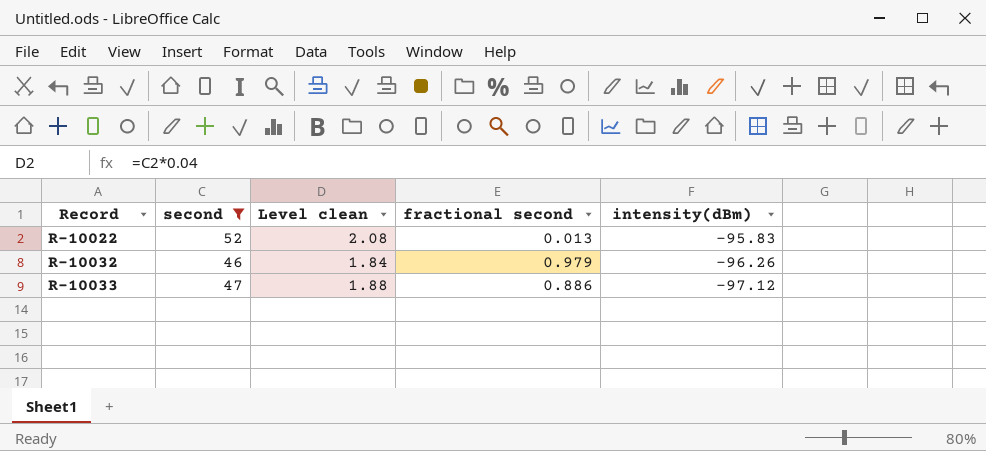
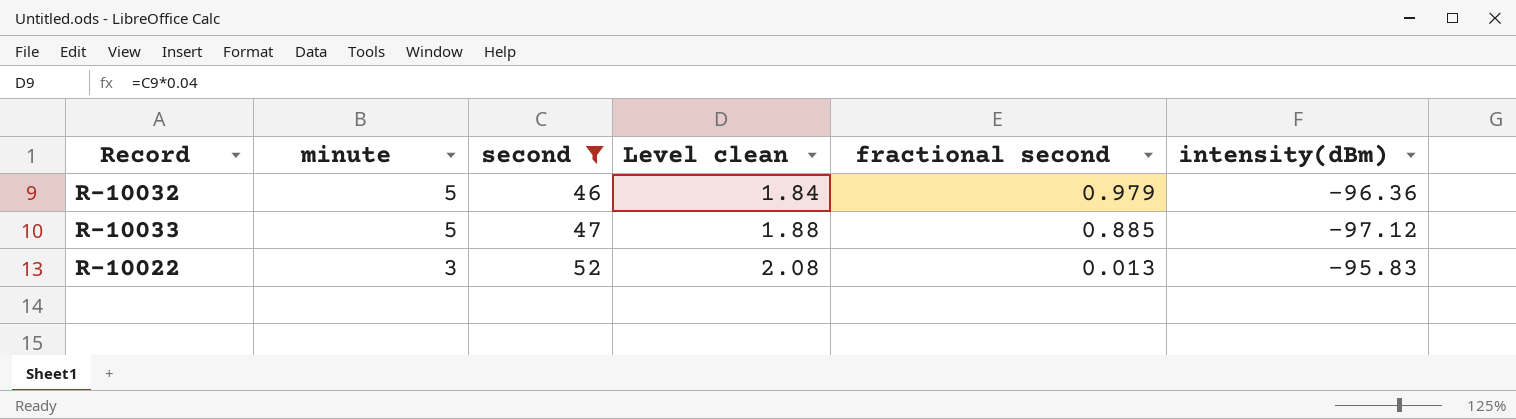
row order: Record ascending -> minute descending
column minute | position: none -> 2
R-10032 | intensity(dBm): -96.26 -> -96.36
R-10033 | fractional second: 0.886 -> 0.885

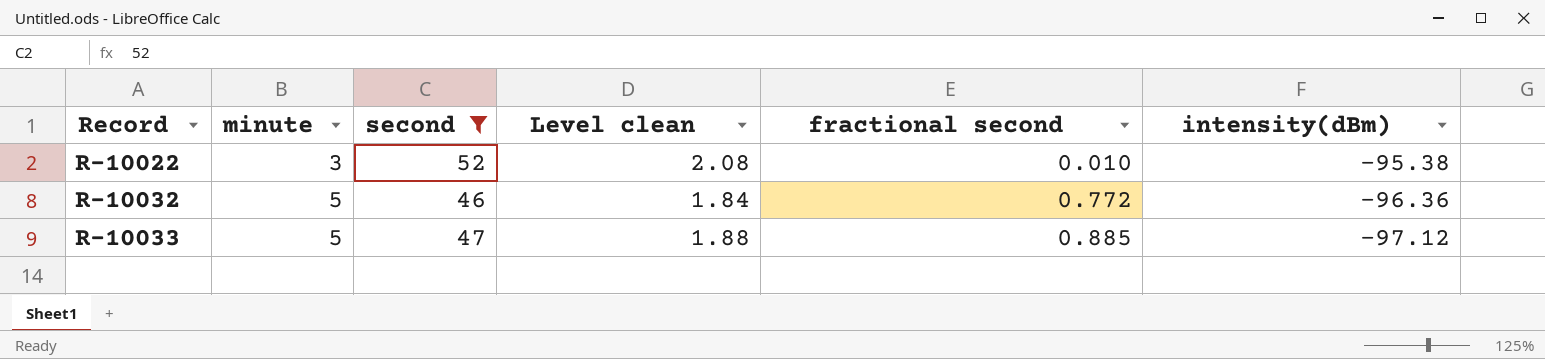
row order: minute descending -> Record ascending
R-10022 | fractional second: 0.013 -> 0.010
R-10022 | intensity(dBm): -95.83 -> -95.38
R-10032 | fractional second: 0.979 -> 0.772

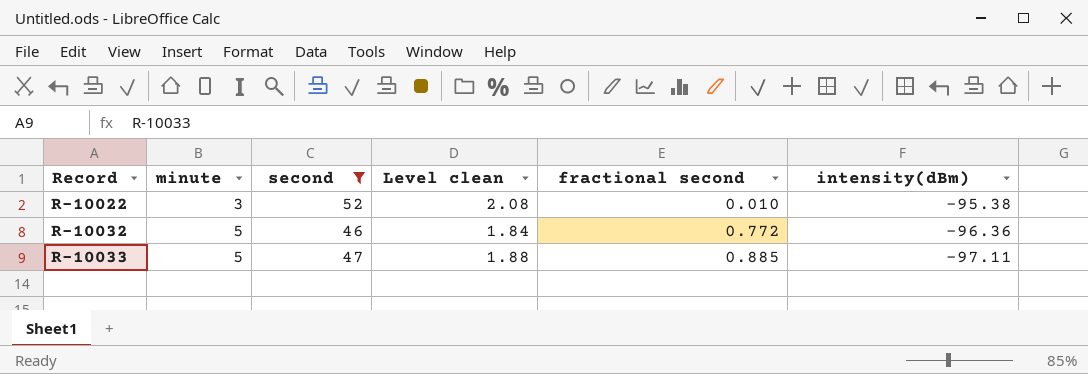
R-10033 | intensity(dBm): -97.12 -> -97.11

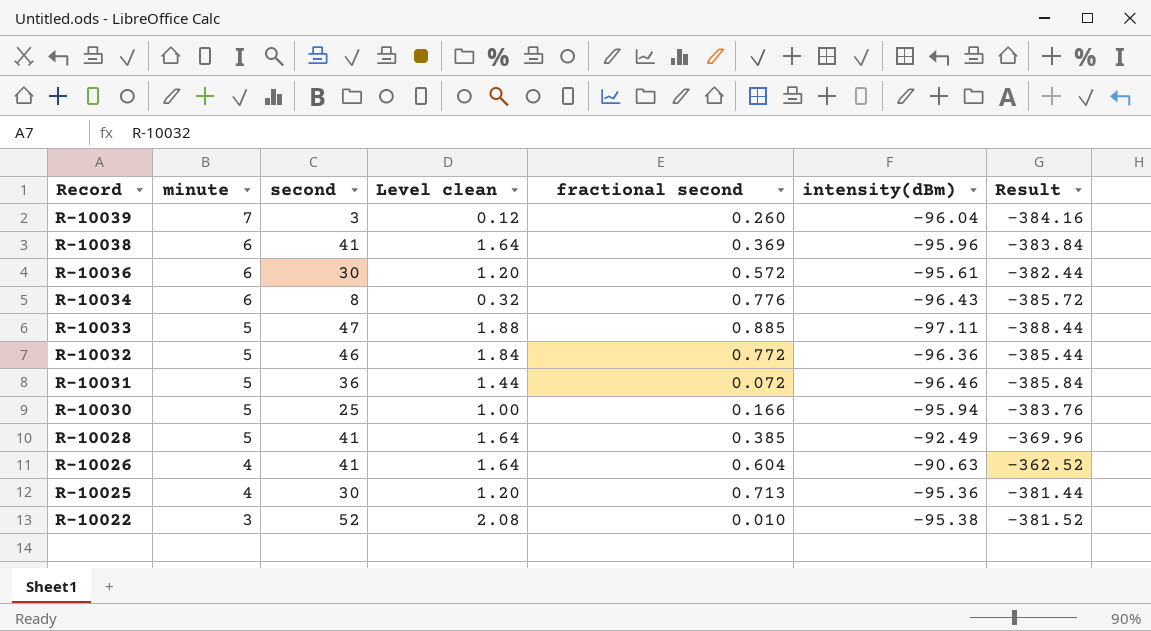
filter: second >= 46 -> none
row order: Record ascending -> Record descending
column Result | formula: none -> [intensity(dBm)] * 4

